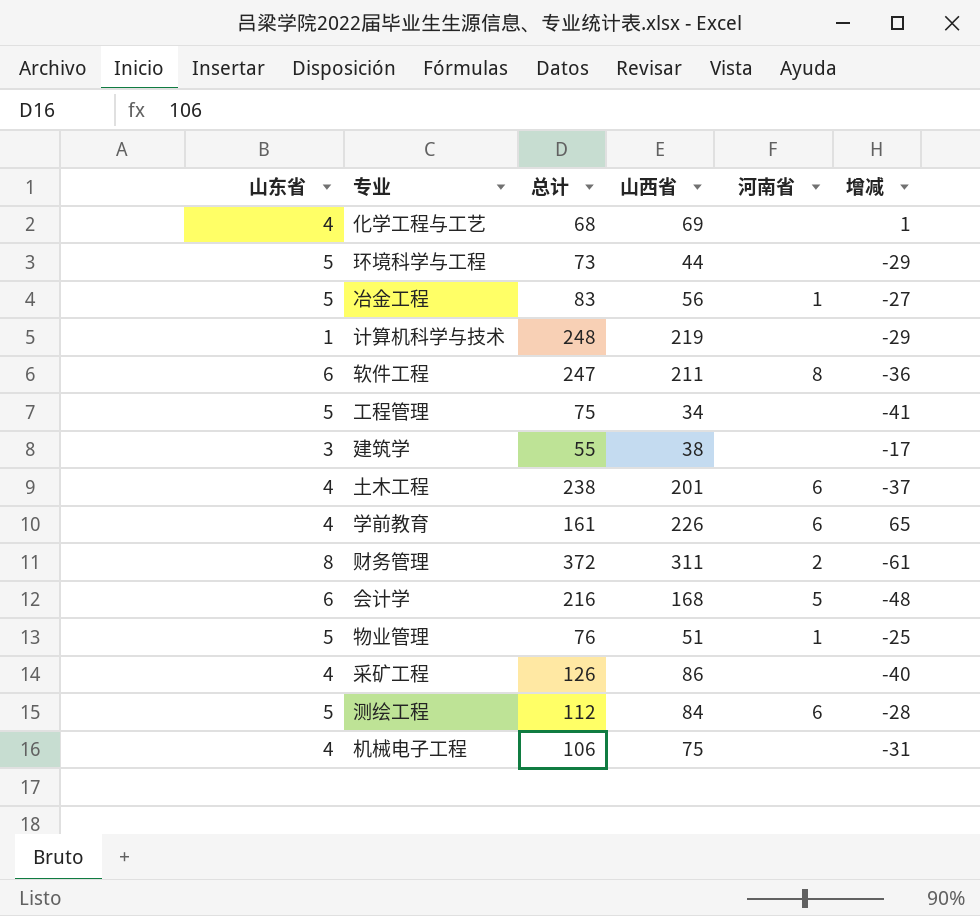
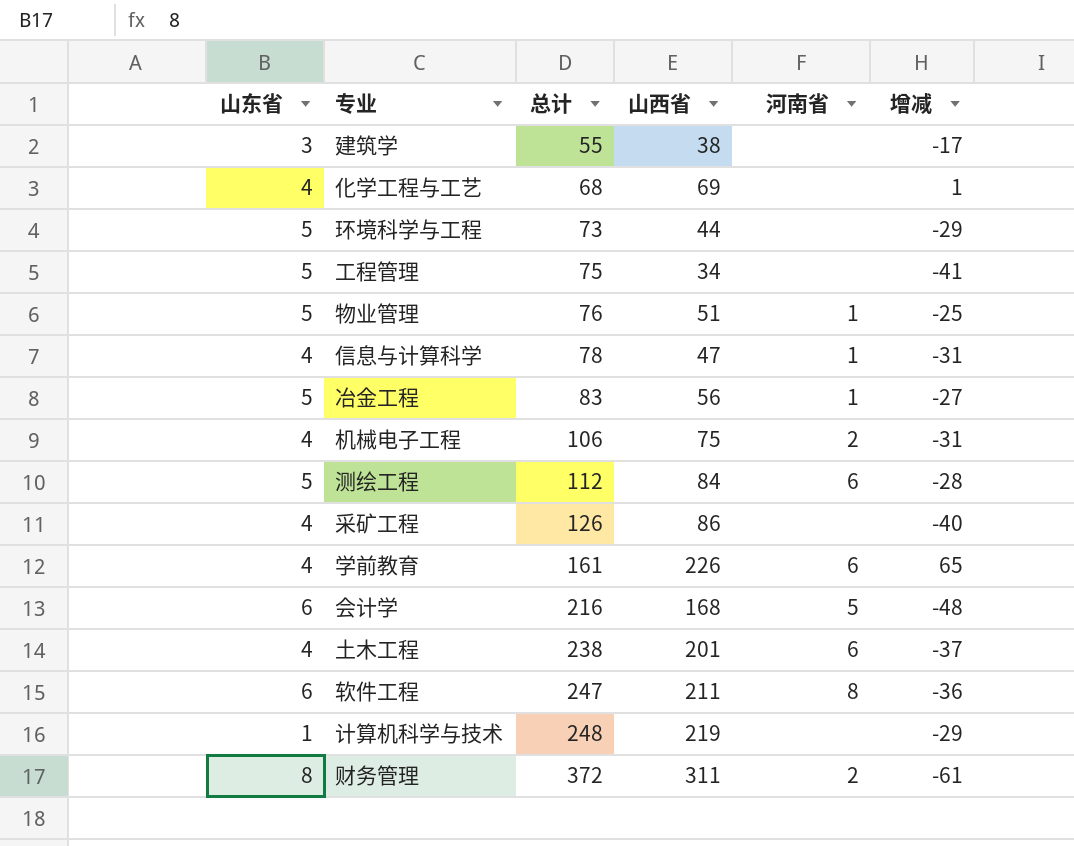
row order: none -> 总计 ascending
row 信息与计算科学: none -> 4 | 78 | 47 | 1 | -31
机械电子工程 | 河南省: none -> 2

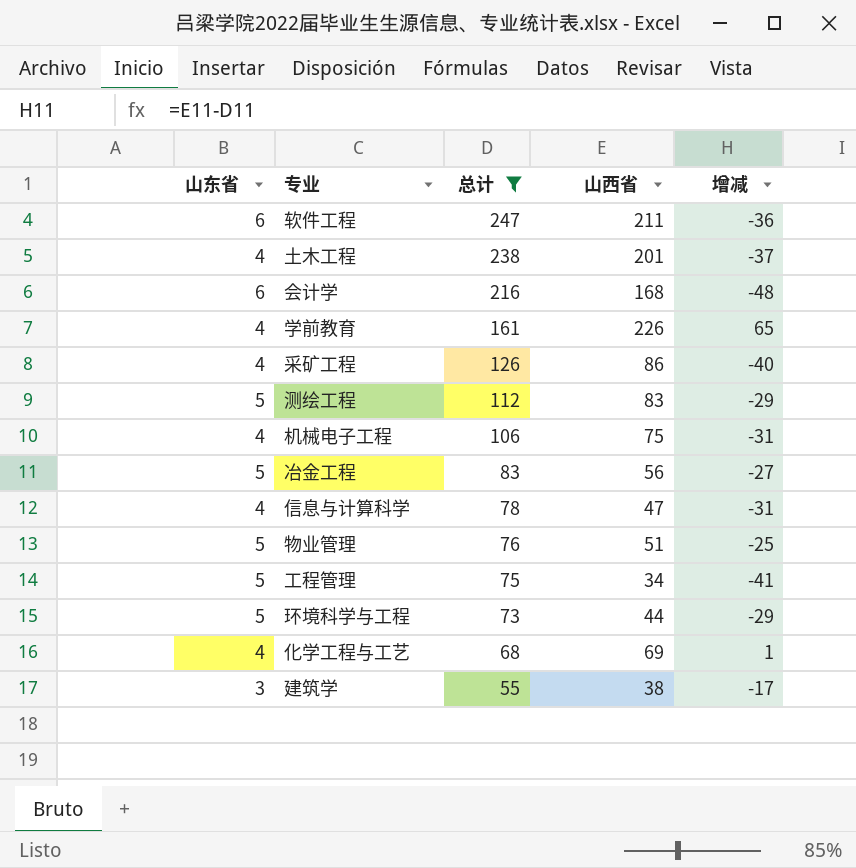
filter: none -> 总计 <= 247
row order: 总计 ascending -> 总计 descending
column 河南省 | position: 5 -> none
测绘工程 | 山西省: 84 -> 83
测绘工程 | 增减: -28 -> -29

